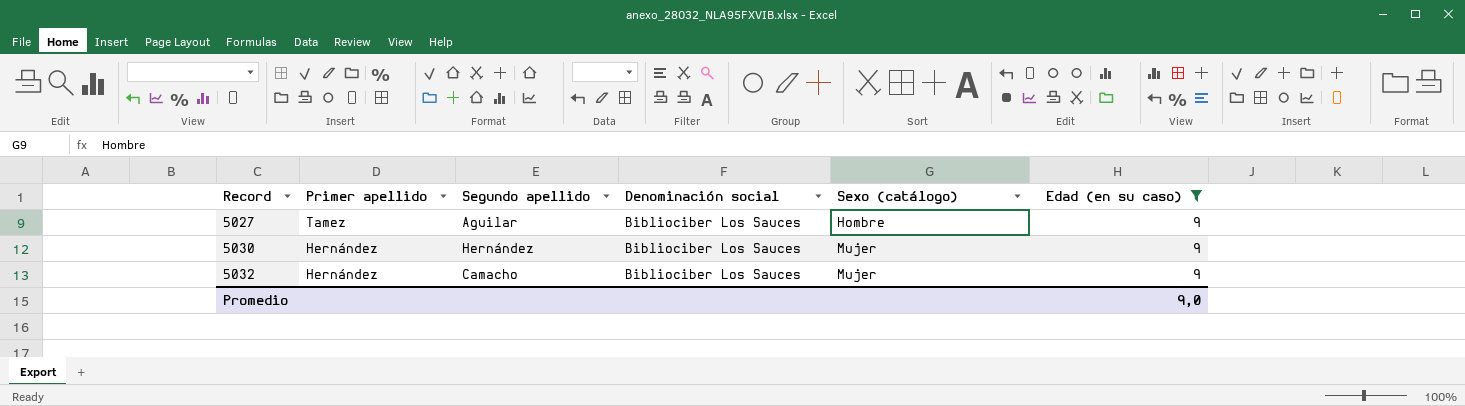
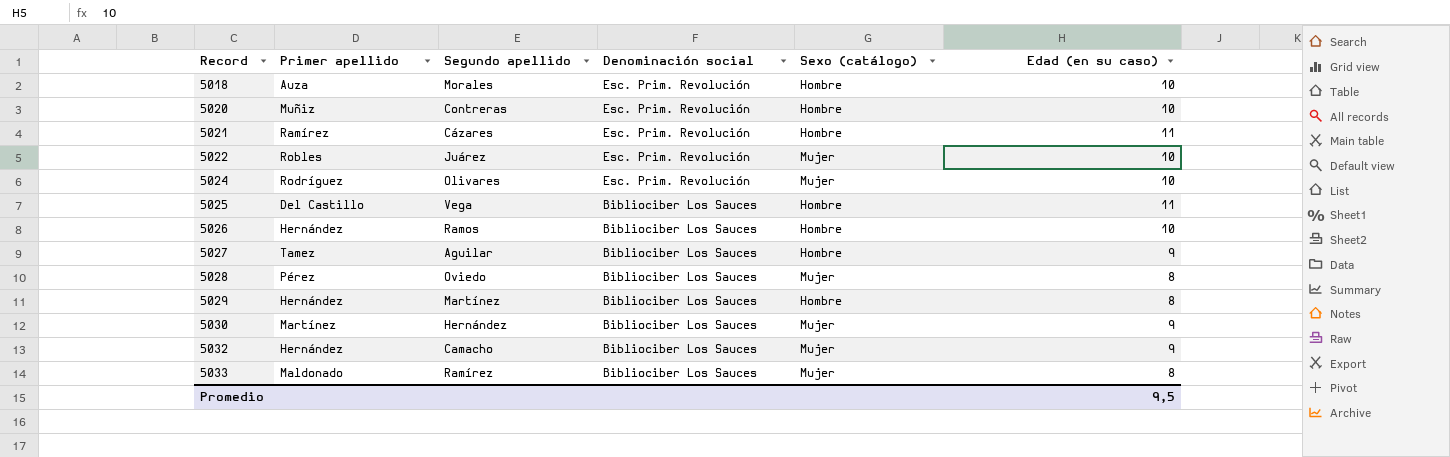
filter: Edad (en su caso) = 9 -> none
5030 | Primer apellido: Hernández -> Martínez
Promedio | Edad (en su caso): 9,0 -> 9,5

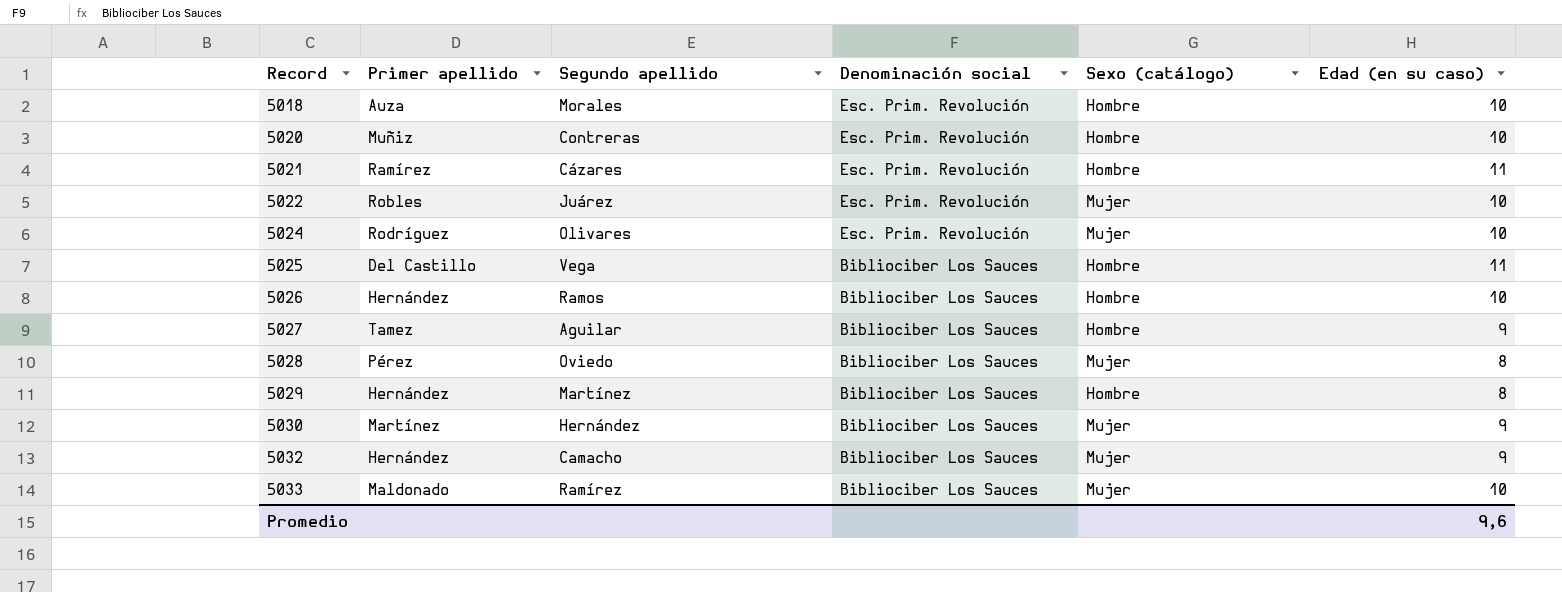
5033 | Edad (en su caso): 8 -> 10
Promedio | Edad (en su caso): 9,5 -> 9,6

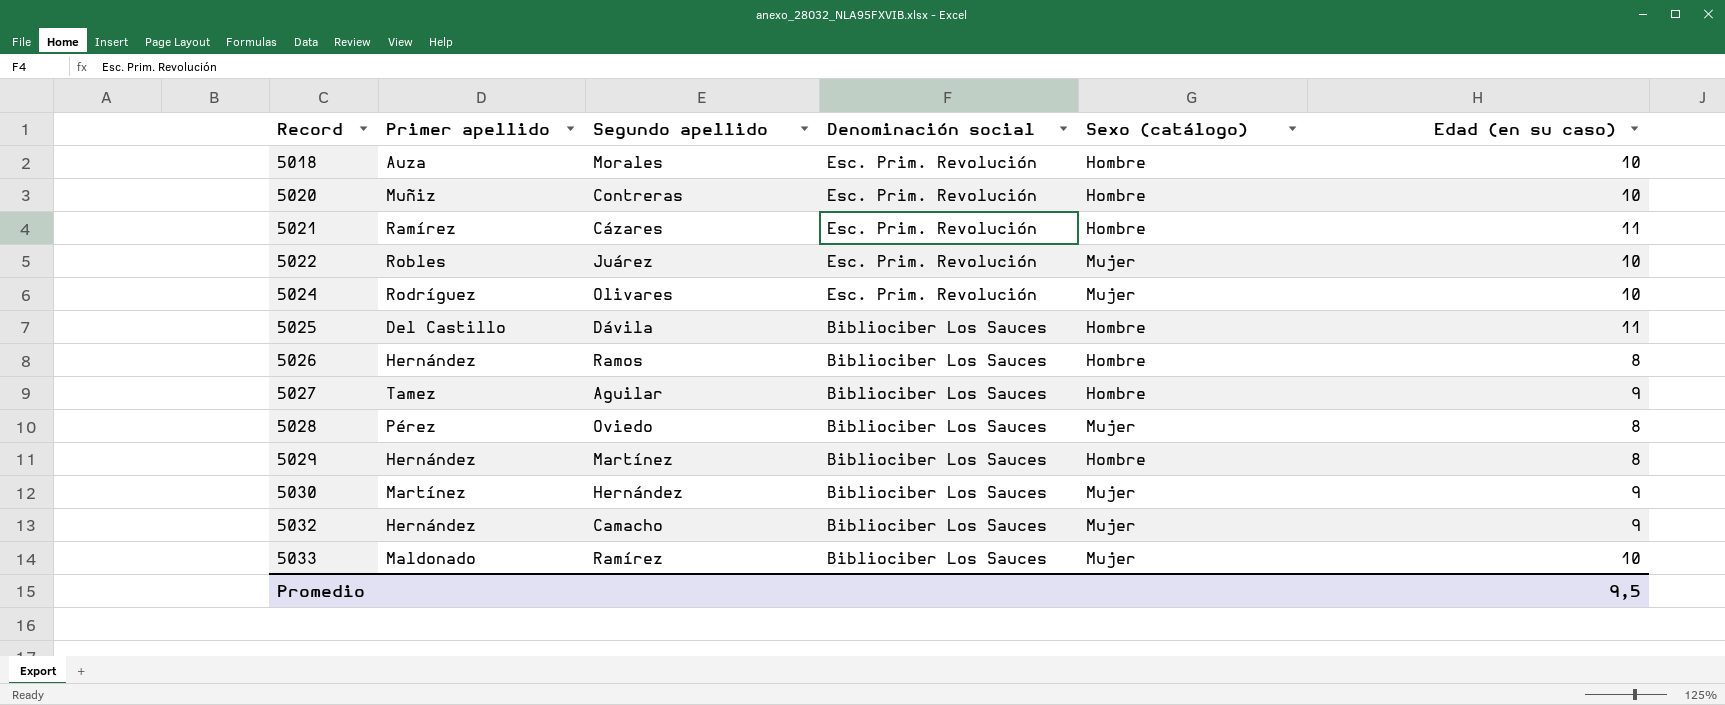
5025 | Segundo apellido: Vega -> Dávila
5026 | Edad (en su caso): 10 -> 8
Promedio | Edad (en su caso): 9,6 -> 9,5

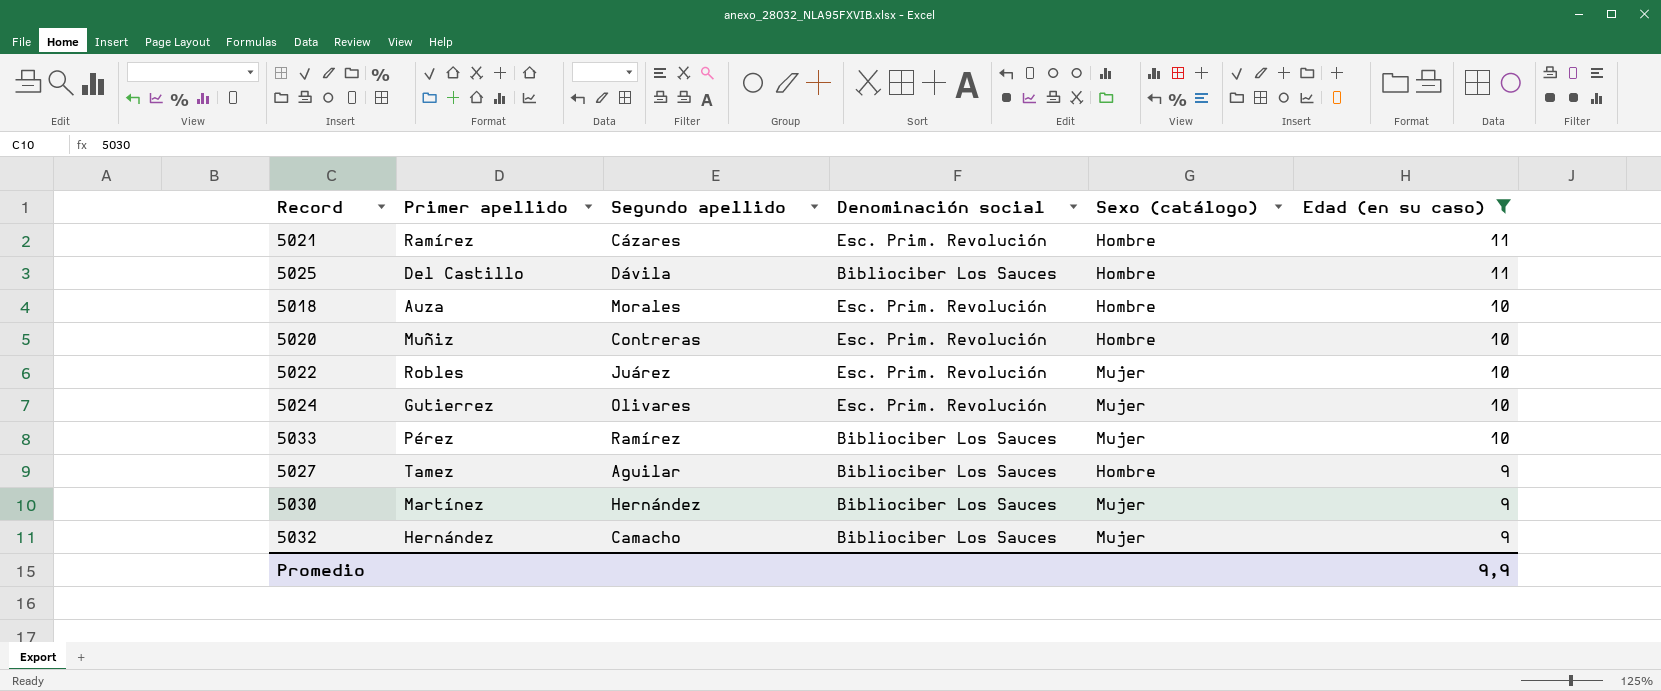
filter: none -> Edad (en su caso) != 8
row order: Record ascending -> Edad (en su caso) descending
5024 | Primer apellido: Rodríguez -> Gutierrez
5033 | Primer apellido: Maldonado -> Pérez
Promedio | Edad (en su caso): 9,5 -> 9,9

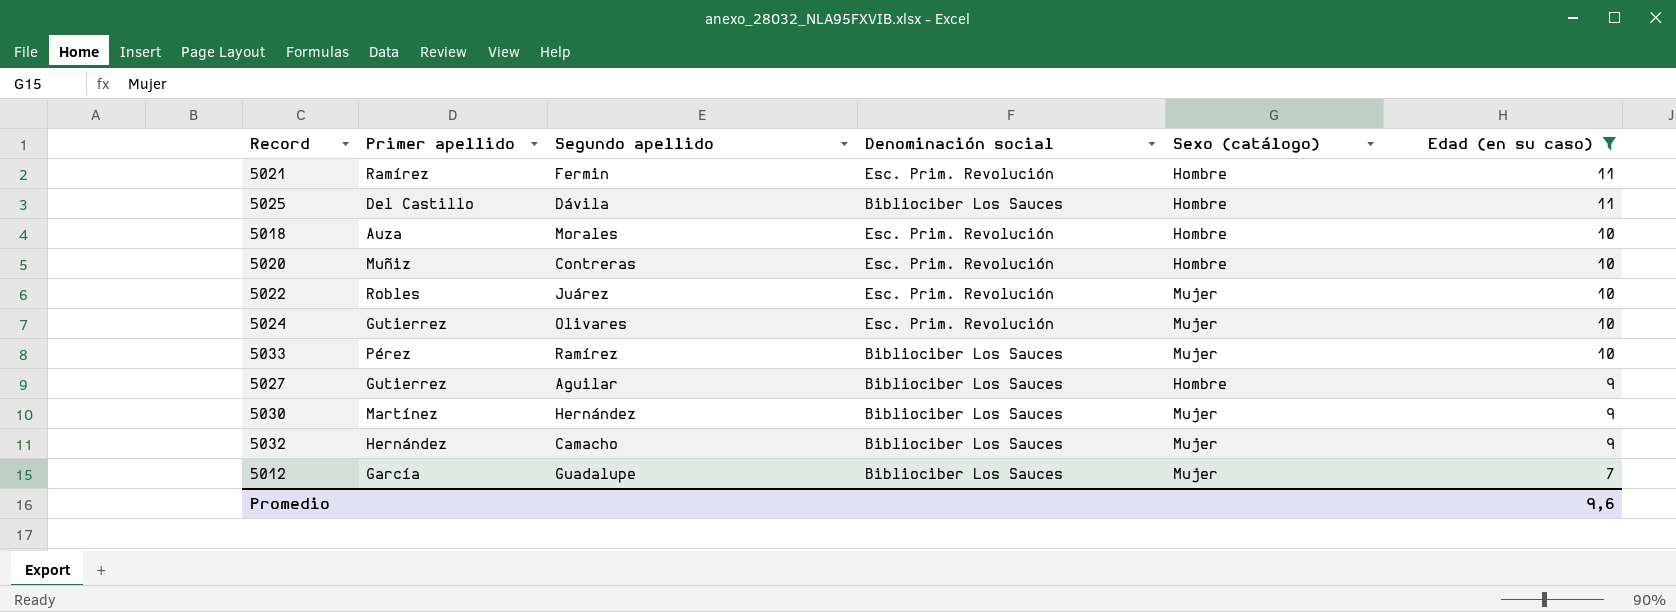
5021 | Segundo apellido: Cázares -> Fermin
5027 | Primer apellido: Tamez -> Gutierrez
row 5012: none -> García | Guadalupe | Bibliociber Los Sauces | Mujer | 7
Promedio | Edad (en su caso): 9,9 -> 9,6

